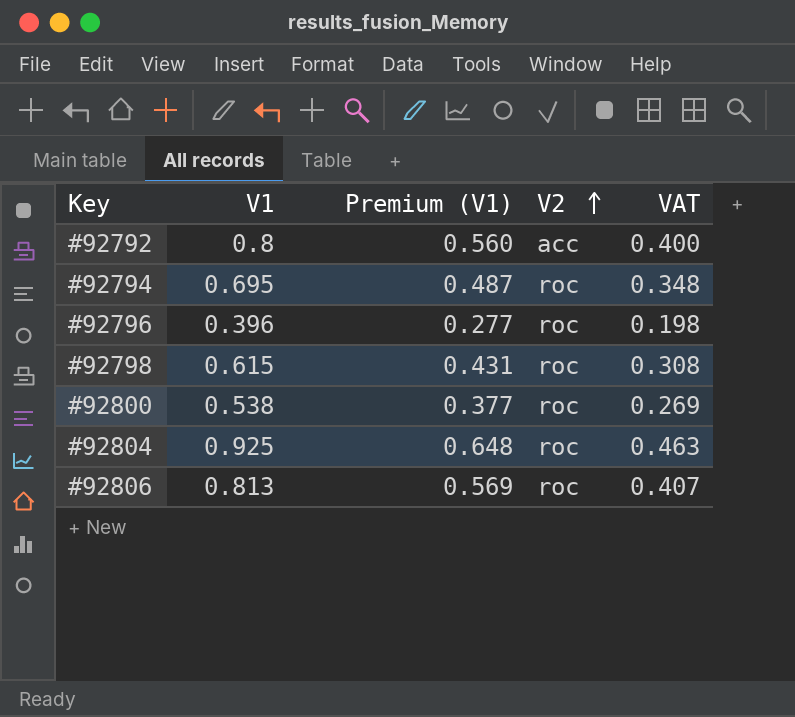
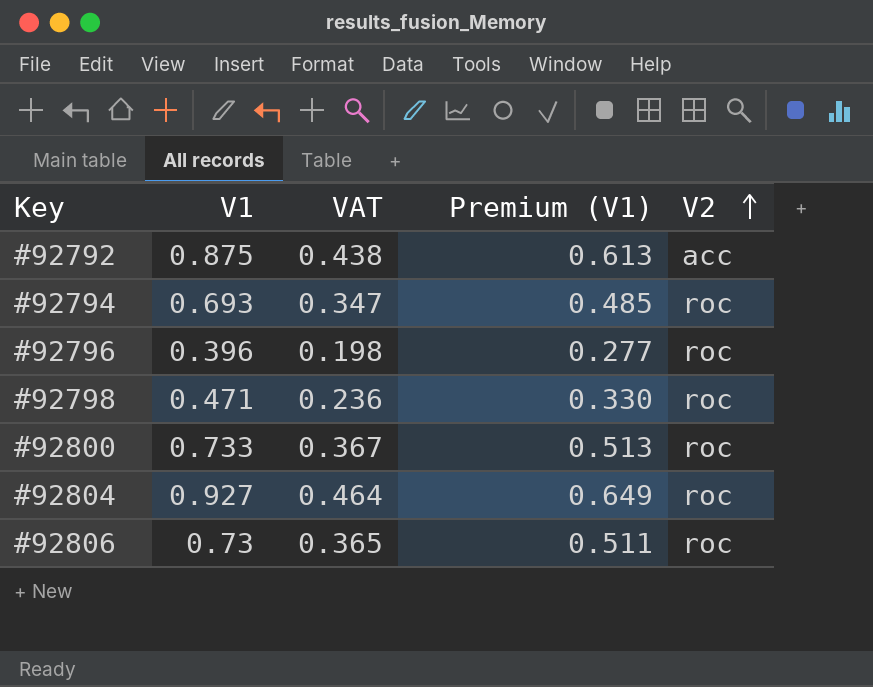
column VAT | position: 5 -> 3
#92792 | V1: 0.8 -> 0.875
#92792 | VAT: 0.400 -> 0.438
#92792 | Premium (V1): 0.560 -> 0.613
#92794 | V1: 0.695 -> 0.693
#92794 | VAT: 0.348 -> 0.347
#92794 | Premium (V1): 0.487 -> 0.485
#92798 | V1: 0.615 -> 0.471
#92798 | VAT: 0.308 -> 0.236
#92798 | Premium (V1): 0.431 -> 0.330
#92800 | V1: 0.538 -> 0.733
#92800 | VAT: 0.269 -> 0.367
#92800 | Premium (V1): 0.377 -> 0.513
#92804 | V1: 0.925 -> 0.927
#92804 | VAT: 0.463 -> 0.464
#92804 | Premium (V1): 0.648 -> 0.649
#92806 | V1: 0.813 -> 0.73
#92806 | VAT: 0.407 -> 0.365
#92806 | Premium (V1): 0.569 -> 0.511

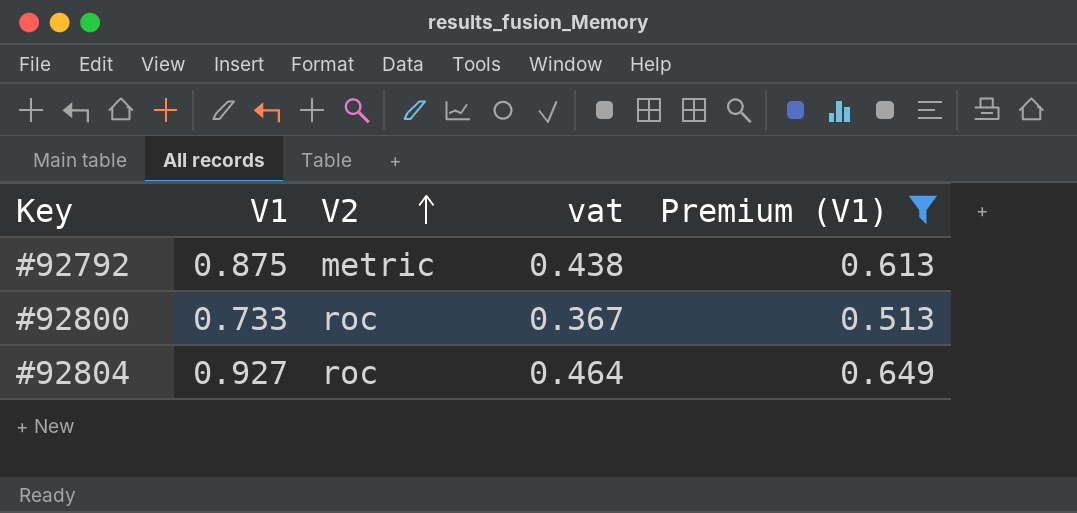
filter: none -> Premium (V1) >= 0.513
column V2 | position: 5 -> 3
column name: VAT -> vat
#92792 | V2: acc -> metric

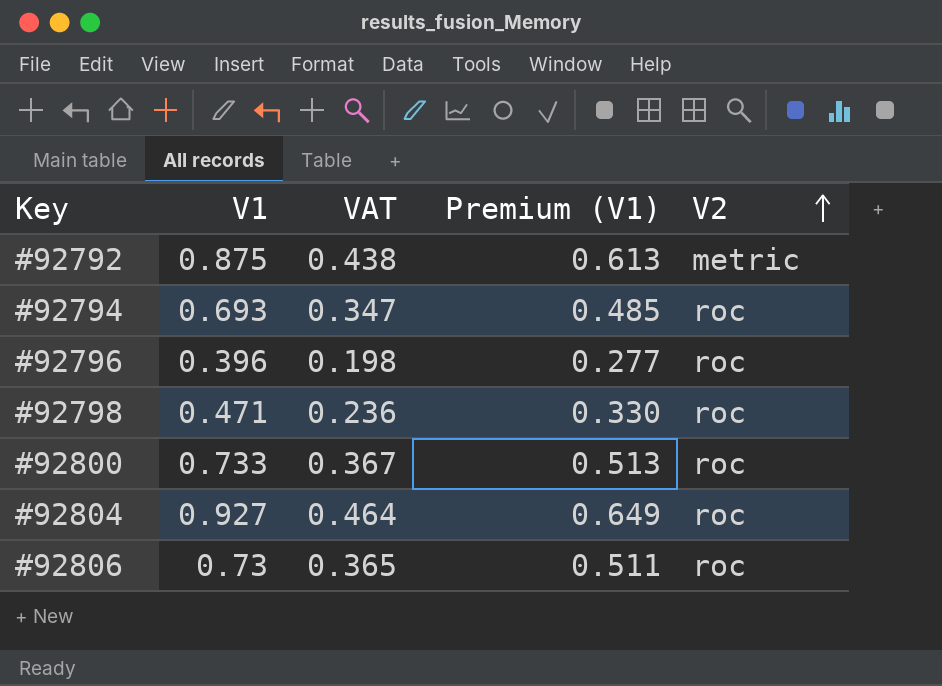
filter: Premium (V1) >= 0.513 -> none
column name: vat -> VAT
column V2 | position: 3 -> 5

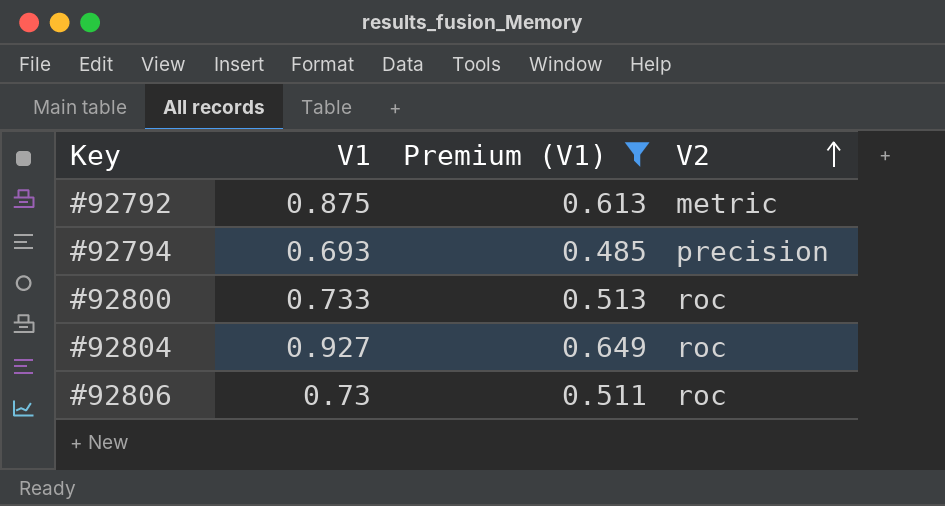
filter: none -> Premium (V1) >= 0.485
column VAT | formula: [V1] * 0.5 -> none
#92794 | V2: roc -> precision

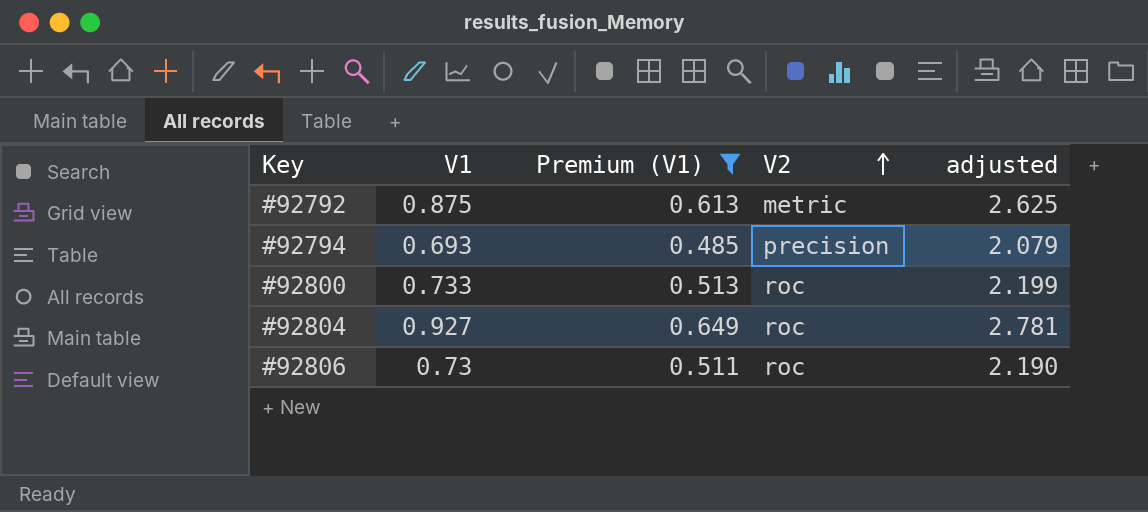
column adjusted | formula: none -> [V1] * 3

